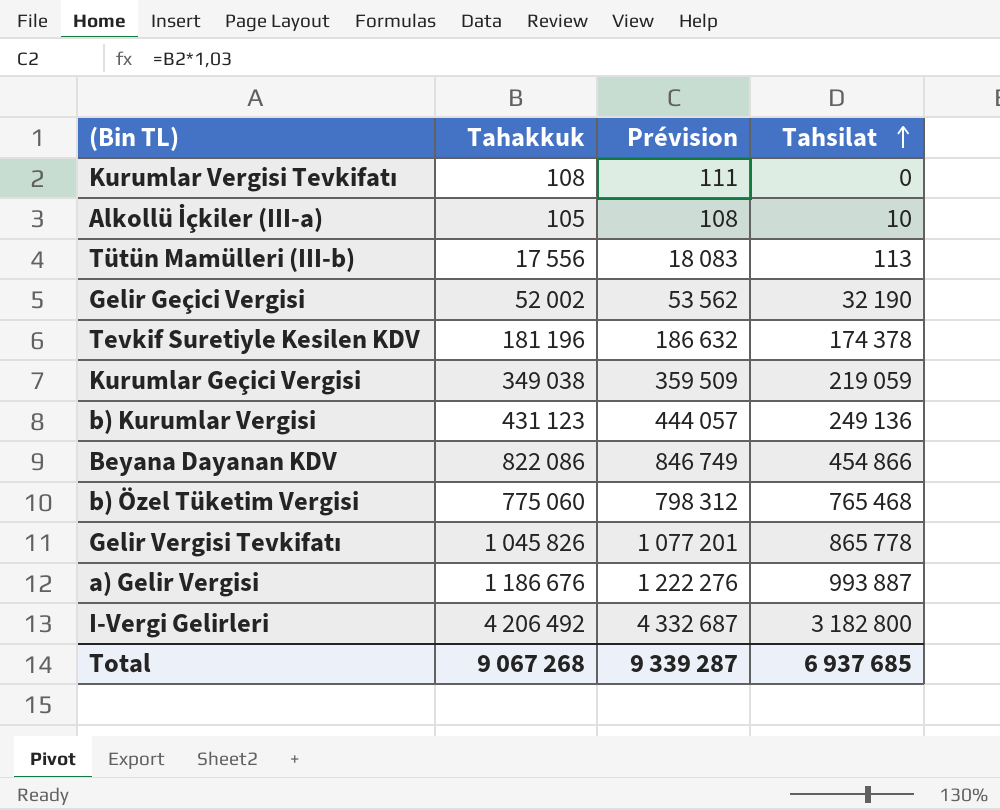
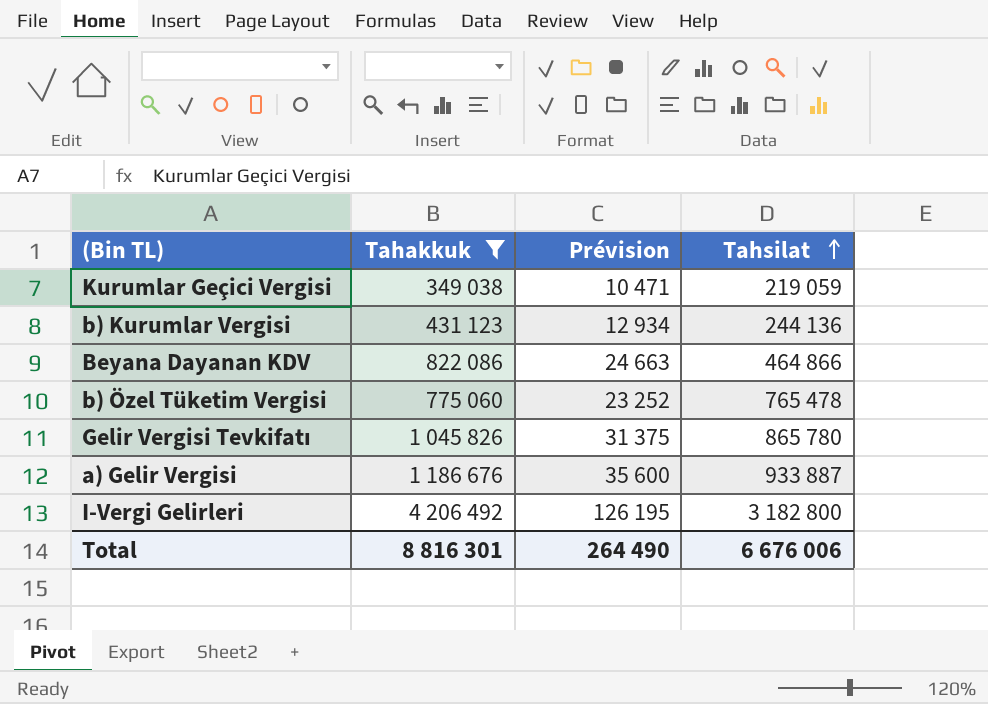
filter: none -> Tahakkuk >= 349 038
column Prévision | formula: [Tahakkuk] * 1,03 -> [Tahakkuk] * 0,03
b) Kurumlar Vergisi | Tahsilat: 249 136 -> 244 136
Beyana Dayanan KDV | Tahsilat: 454 866 -> 464 866
b) Özel Tüketim Vergisi | Tahsilat: 765 468 -> 765 478
Gelir Vergisi Tevkifatı | Tahsilat: 865 778 -> 865 780
a) Gelir Vergisi | Tahsilat: 993 887 -> 933 887
Total | Tahakkuk: 9 067 268 -> 8 816 301
Total | Prévision: 9 339 287 -> 264 490
Total | Tahsilat: 6 937 685 -> 6 676 006

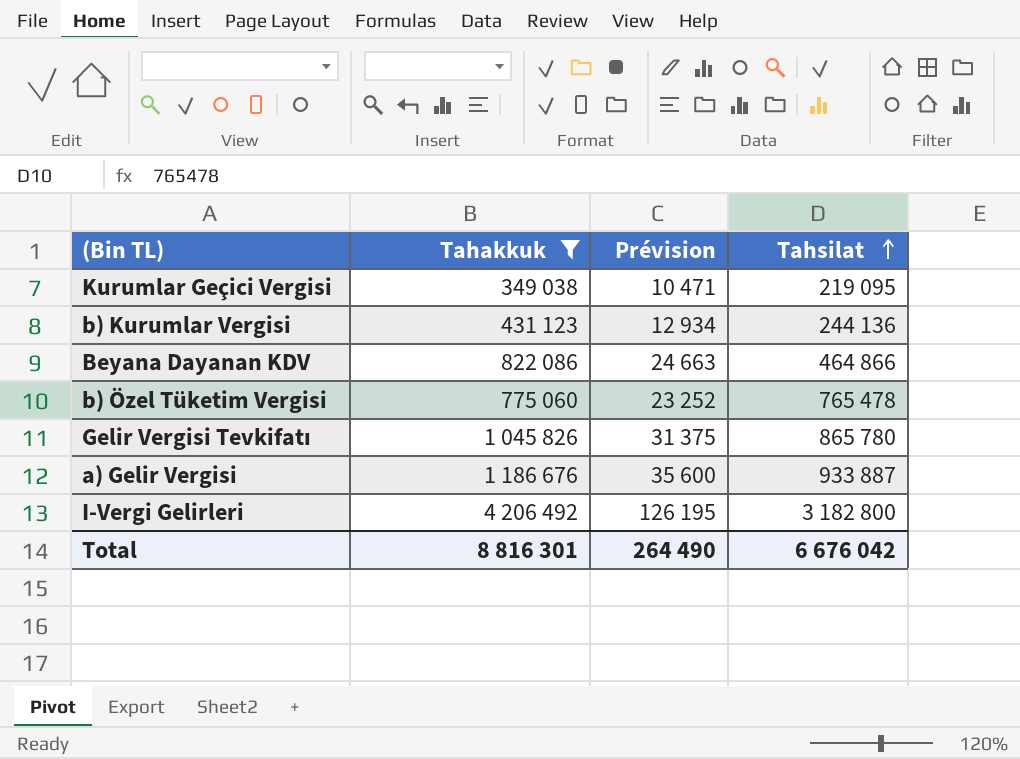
Kurumlar Geçici Vergisi | Tahsilat: 219 059 -> 219 095
Total | Tahsilat: 6 676 006 -> 6 676 042

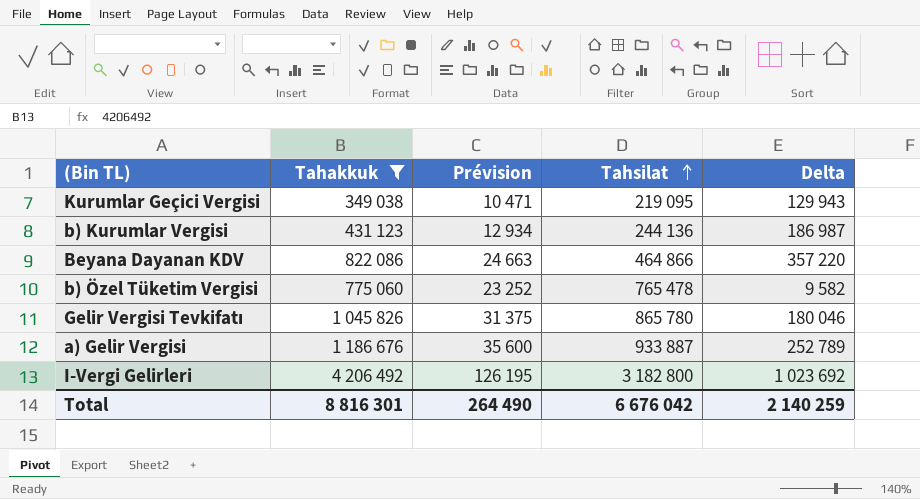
column Delta | formula: none -> [Tahakkuk] - [Tahsilat]

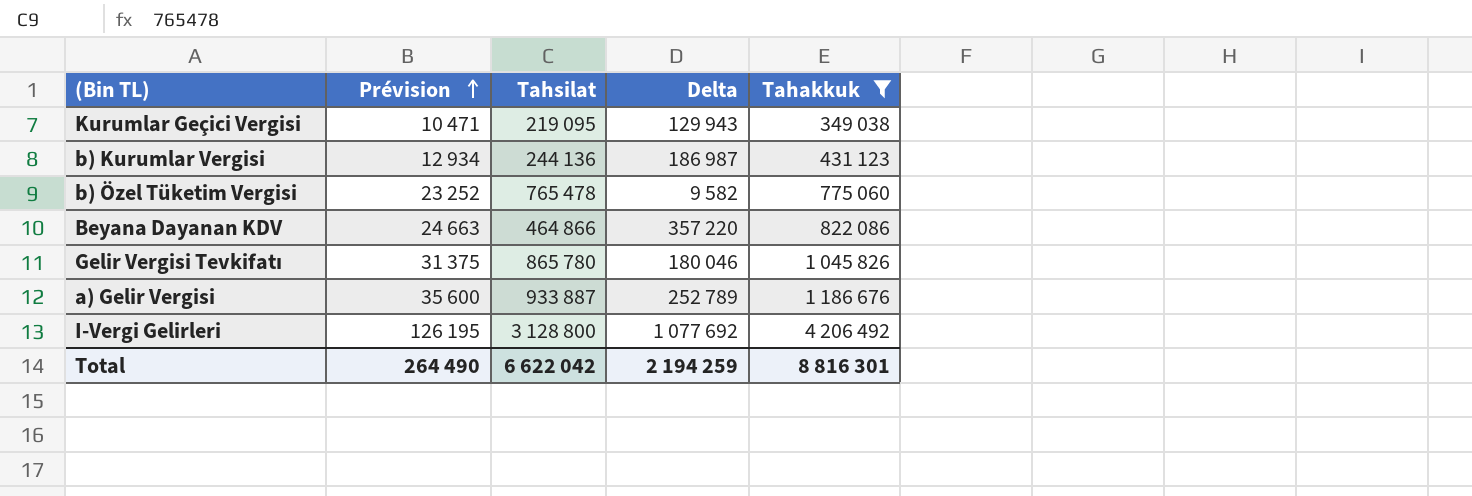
row order: Tahsilat ascending -> Prévision ascending
column Tahakkuk | position: 2 -> 5
I-Vergi Gelirleri | Tahsilat: 3 182 800 -> 3 128 800
I-Vergi Gelirleri | Delta: 1 023 692 -> 1 077 692
Total | Tahsilat: 6 676 042 -> 6 622 042
Total | Delta: 2 140 259 -> 2 194 259

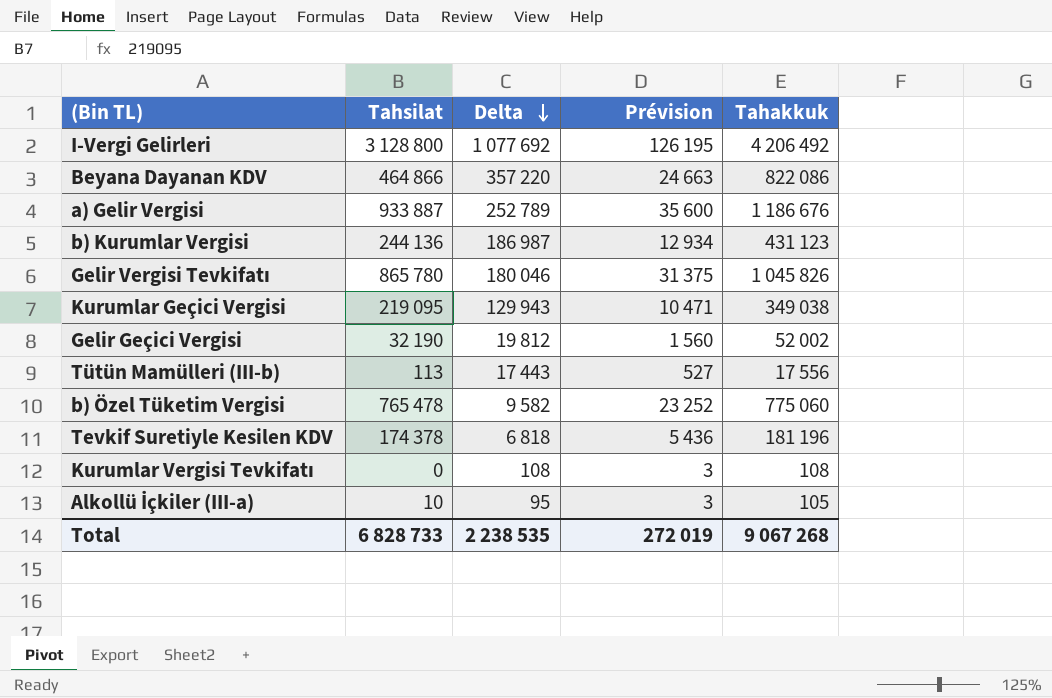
filter: Tahakkuk >= 349 038 -> none
row order: Prévision ascending -> Delta descending
column Prévision | position: 2 -> 4
Total | Tahsilat: 6 622 042 -> 6 828 733
Total | Delta: 2 194 259 -> 2 238 535
Total | Prévision: 264 490 -> 272 019
Total | Tahakkuk: 8 816 301 -> 9 067 268

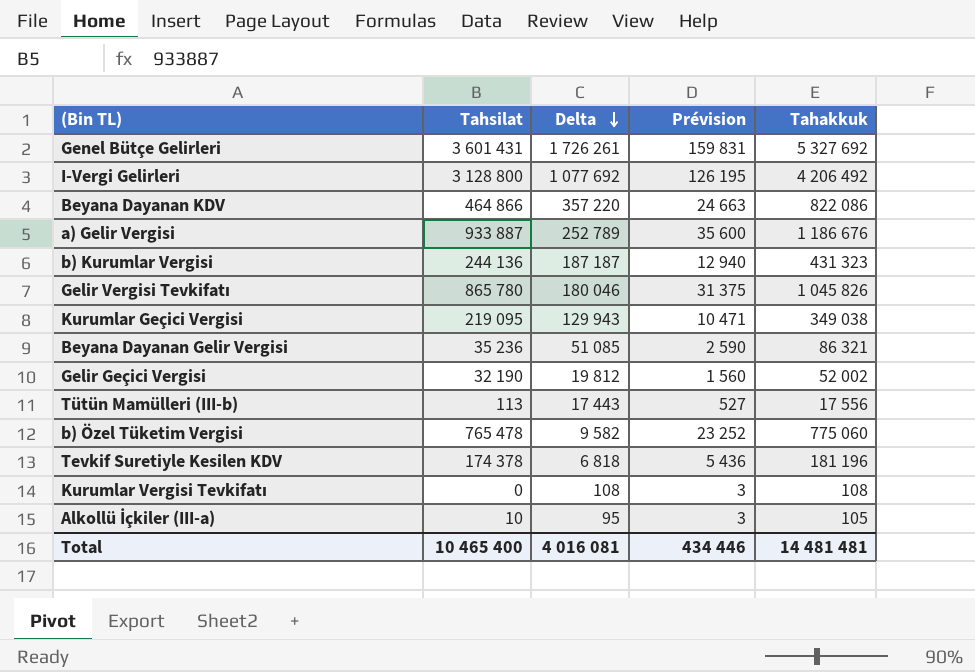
row Genel Bütçe Gelirleri: none -> 3 601 431 | 1 726 261 | 159 831 | 5 327 692
b) Kurumlar Vergisi | Delta: 186 987 -> 187 187
b) Kurumlar Vergisi | Prévision: 12 934 -> 12 940
b) Kurumlar Vergisi | Tahakkuk: 431 123 -> 431 323
row Beyana Dayanan Gelir Vergisi: none -> 35 236 | 51 085 | 2 590 | 86 321
Total | Tahsilat: 6 828 733 -> 10 465 400
Total | Delta: 2 238 535 -> 4 016 081
Total | Prévision: 272 019 -> 434 446
Total | Tahakkuk: 9 067 268 -> 14 481 481

